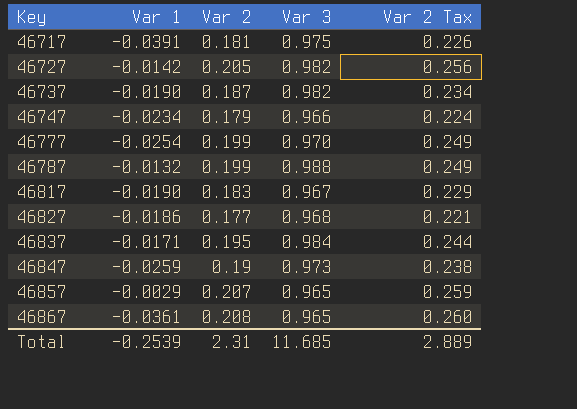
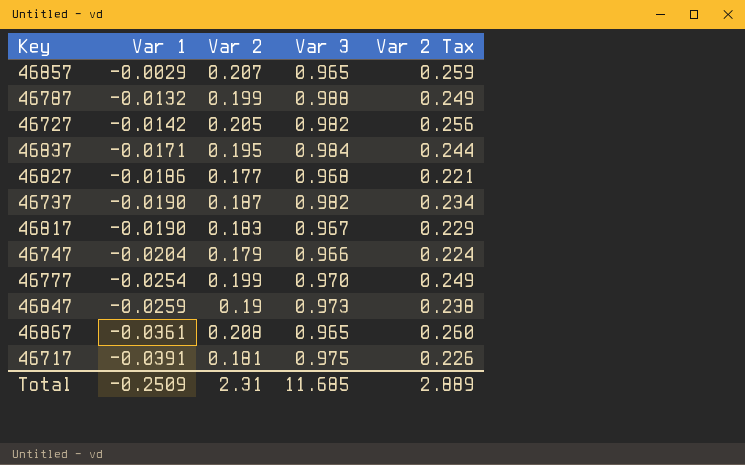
row order: Key ascending -> Var 1 descending
46747 | Var 1: -0.0234 -> -0.0204
Total | Var 1: -0.2539 -> -0.2509

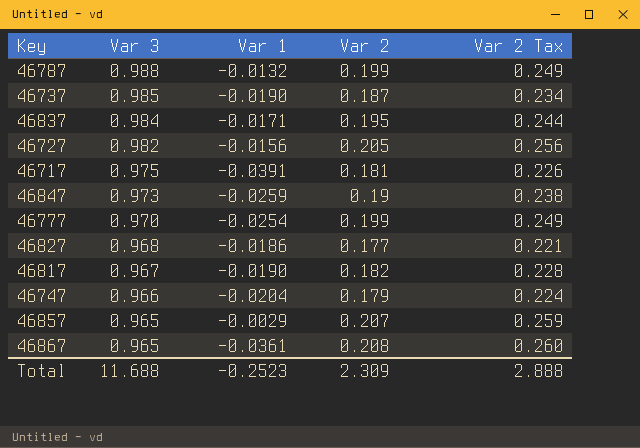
row order: Var 1 descending -> Var 3 descending
column Var 3 | position: 4 -> 2
46737 | Var 3: 0.982 -> 0.985
46727 | Var 1: -0.0142 -> -0.0156
46817 | Var 2: 0.183 -> 0.182
46817 | Var 2 Tax: 0.229 -> 0.228
Total | Var 3: 11.685 -> 11.688
Total | Var 1: -0.2509 -> -0.2523
Total | Var 2: 2.31 -> 2.309
Total | Var 2 Tax: 2.889 -> 2.888

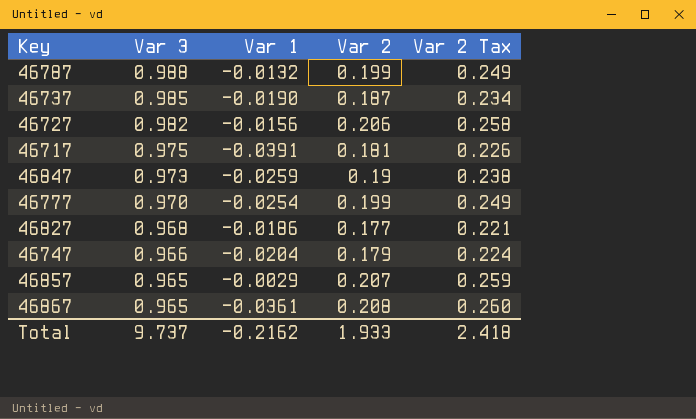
row 46837: 0.984 | -0.0171 | 0.195 | 0.244 -> none
row 46817: 0.967 | -0.0190 | 0.182 | 0.228 -> none
46727 | Var 2: 0.205 -> 0.206
46727 | Var 2 Tax: 0.256 -> 0.258
Total | Var 3: 11.688 -> 9.737
Total | Var 1: -0.2523 -> -0.2162
Total | Var 2: 2.309 -> 1.933
Total | Var 2 Tax: 2.888 -> 2.418

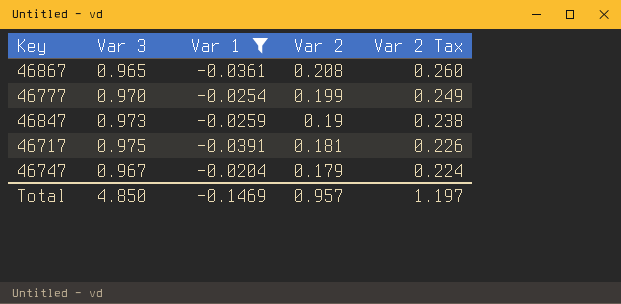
filter: none -> Var 1 <= -0.0204
row order: Var 3 descending -> Var 2 descending
46747 | Var 3: 0.966 -> 0.967
Total | Var 3: 9.737 -> 4.850
Total | Var 1: -0.2162 -> -0.1469
Total | Var 2: 1.933 -> 0.957
Total | Var 2 Tax: 2.418 -> 1.197

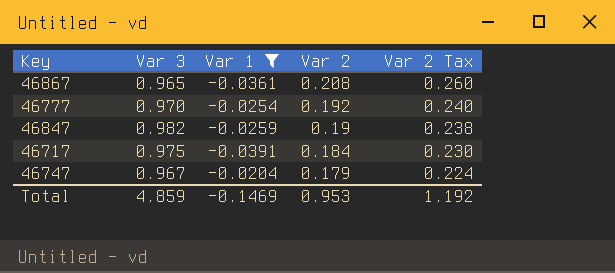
46777 | Var 2: 0.199 -> 0.192
46777 | Var 2 Tax: 0.249 -> 0.240
46847 | Var 3: 0.973 -> 0.982
46717 | Var 2: 0.181 -> 0.184
46717 | Var 2 Tax: 0.226 -> 0.230
Total | Var 3: 4.850 -> 4.859
Total | Var 2: 0.957 -> 0.953
Total | Var 2 Tax: 1.197 -> 1.192

